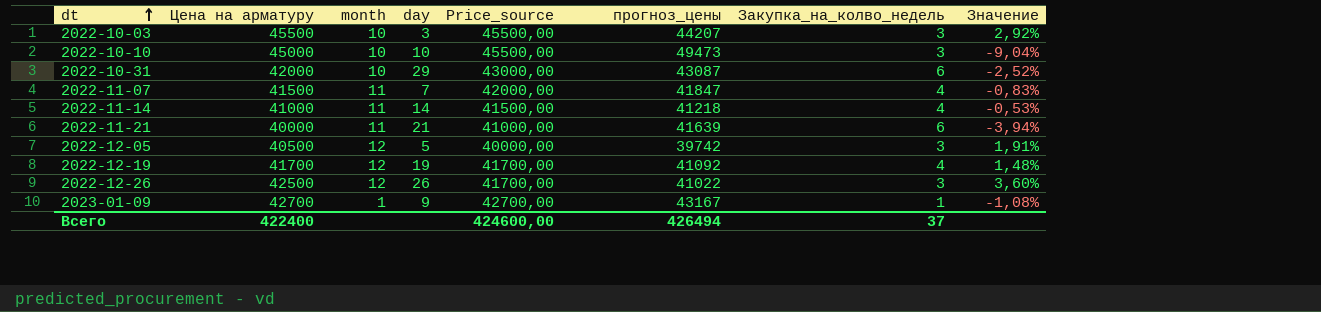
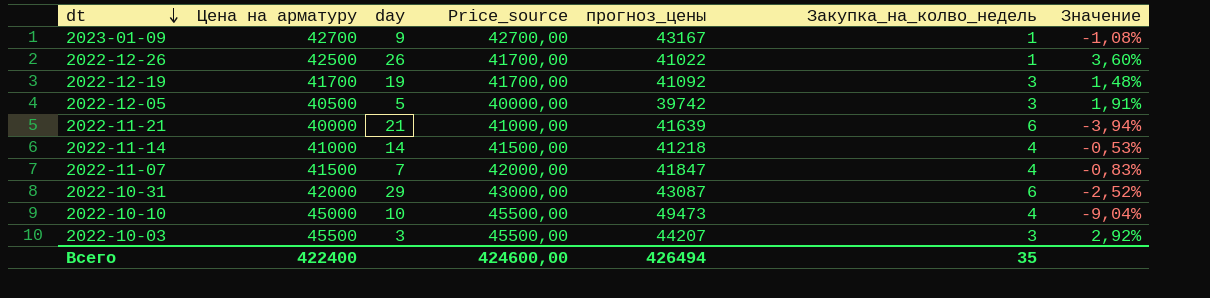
row order: dt ascending -> dt descending
column month | position: 3 -> none
2022-12-26 | Закупка_на_колво_недель: 3 -> 1
2022-12-19 | Закупка_на_колво_недель: 4 -> 3
2022-10-10 | Закупка_на_колво_недель: 3 -> 4
Всего | Закупка_на_колво_недель: 37 -> 35

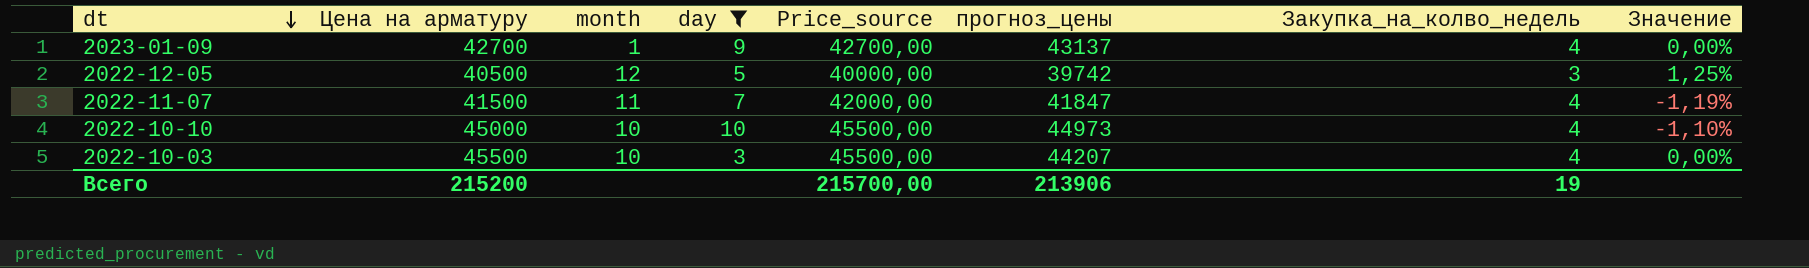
filter: none -> day <= 10
column month | position: none -> 3
column Значение | formula: ([Цена на арматуру] - [прогноз_цены]) / [прогноз_цены] -> ([Цена на арматуру] - [Price_source]) / [Price_source]
2023-01-09 | прогноз_цены: 43167 -> 43137
2023-01-09 | Закупка_на_колво_недель: 1 -> 4
2022-10-10 | прогноз_цены: 49473 -> 44973
2022-10-03 | Закупка_на_колво_недель: 3 -> 4
Всего | Цена на арматуру: 422400 -> 215200
Всего | Price_source: 424600,00 -> 215700,00
Всего | прогноз_цены: 426494 -> 213906
Всего | Закупка_на_колво_недель: 35 -> 19

